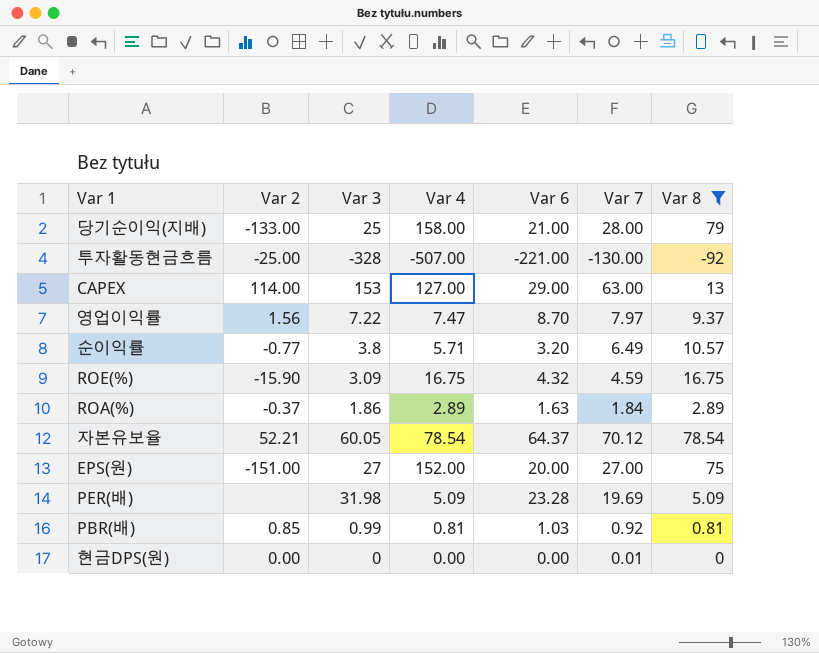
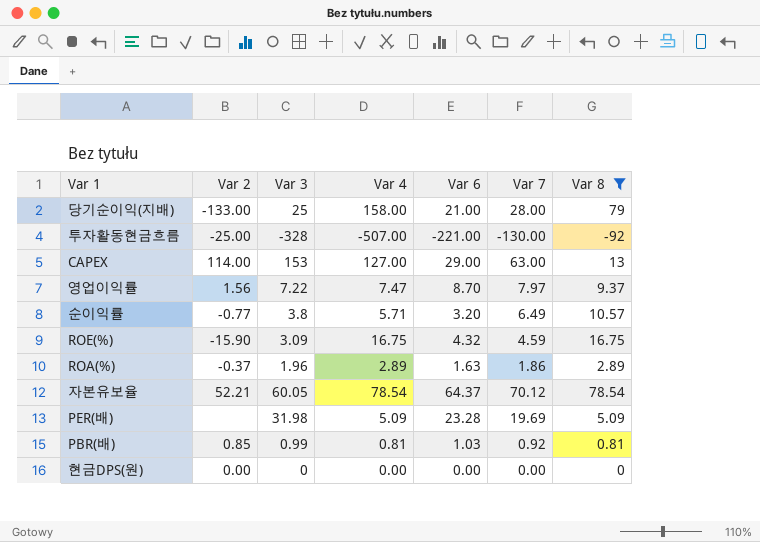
row EPS(원): -151.00 | 27 | 152.00 | 20.00 | 27.00 | 75 -> none
ROA(%) | Var 3: 1.86 -> 1.96
ROA(%) | Var 7: 1.84 -> 1.86
현금DPS(원) | Var 7: 0.01 -> 0.00

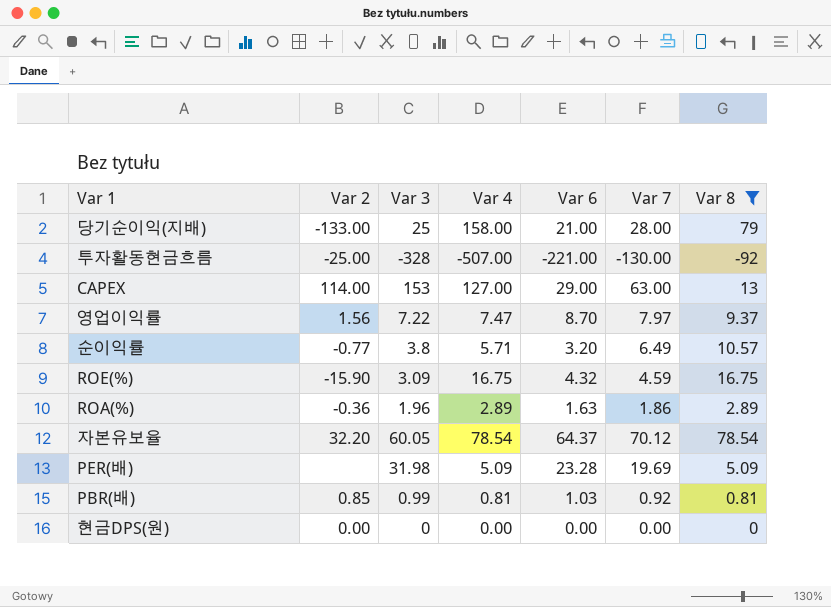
ROA(%) | Var 2: -0.37 -> -0.36
자본유보율 | Var 2: 52.21 -> 32.20

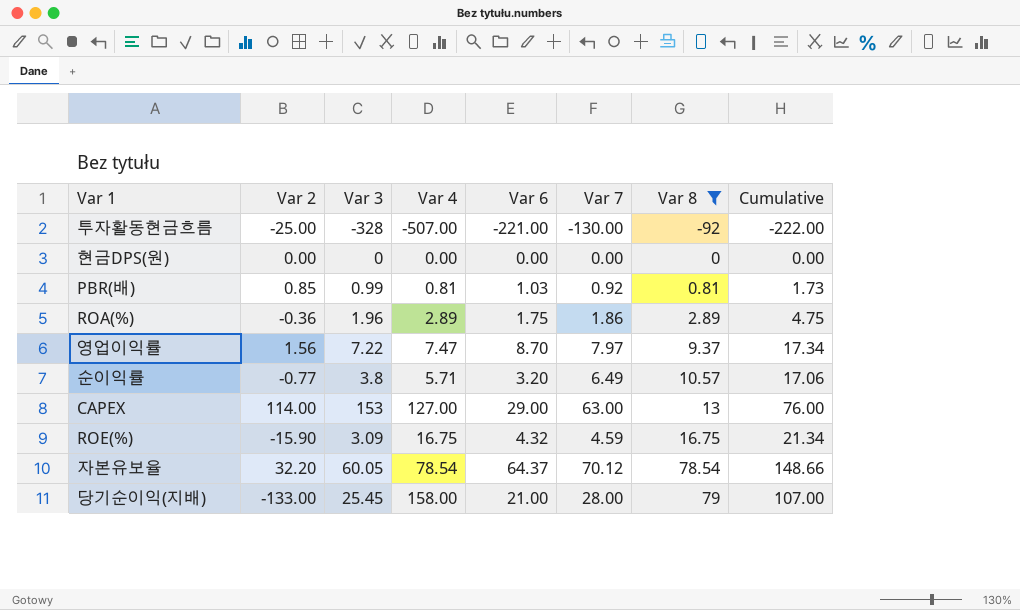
row order: none -> Var 8 ascending
column Cumulative | formula: none -> [Var 7] + [Var 8]
row PER(배): none | 31.98 | 5.09 | 23.28 | 19.69 | 5.09 -> none
ROA(%) | Var 6: 1.63 -> 1.75
당기순이익(지배) | Var 3: 25 -> 25.45

